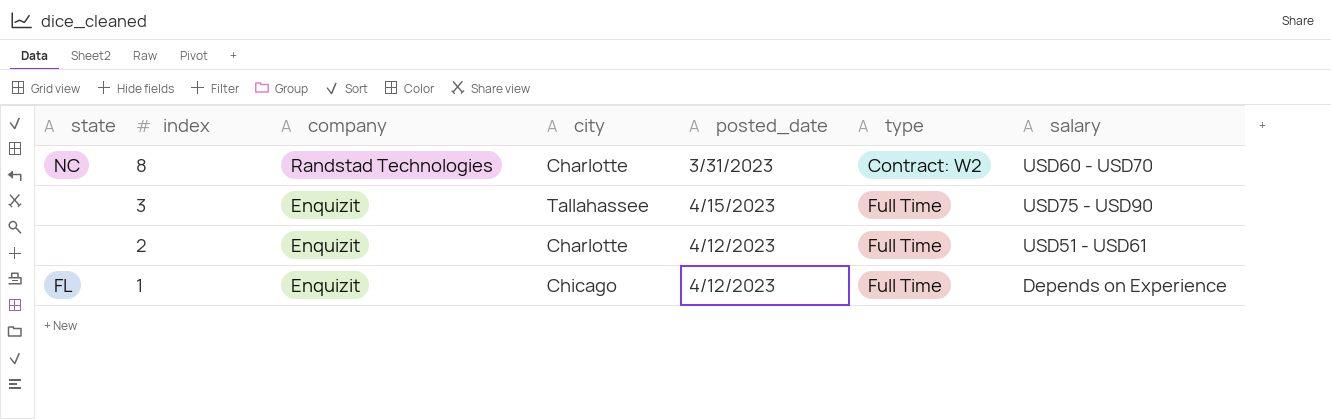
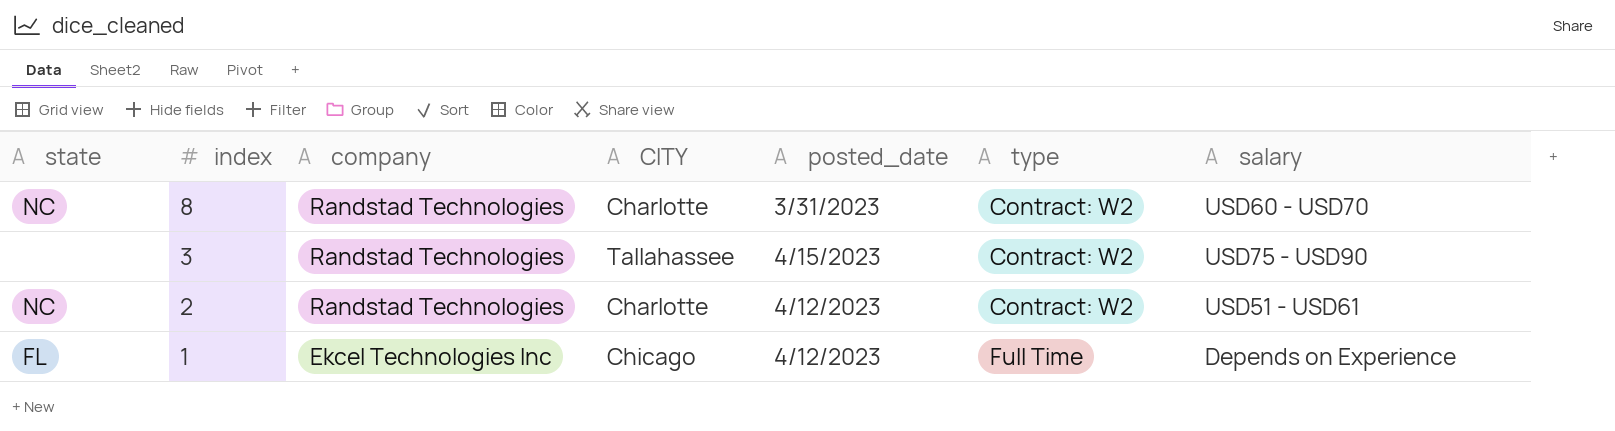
column name: city -> CITY
3 | company: Enquizit -> Randstad Technologies
3 | type: Full Time -> Contract: W2
2 | state: none -> NC
2 | company: Enquizit -> Randstad Technologies
2 | type: Full Time -> Contract: W2
1 | company: Enquizit -> Ekcel Technologies Inc

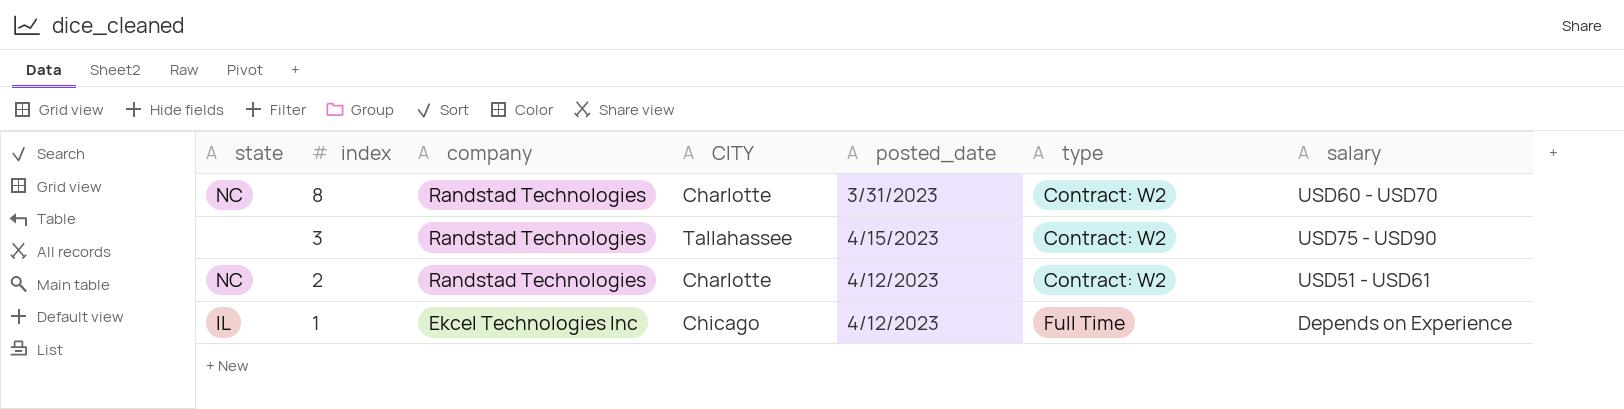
1 | state: FL -> IL

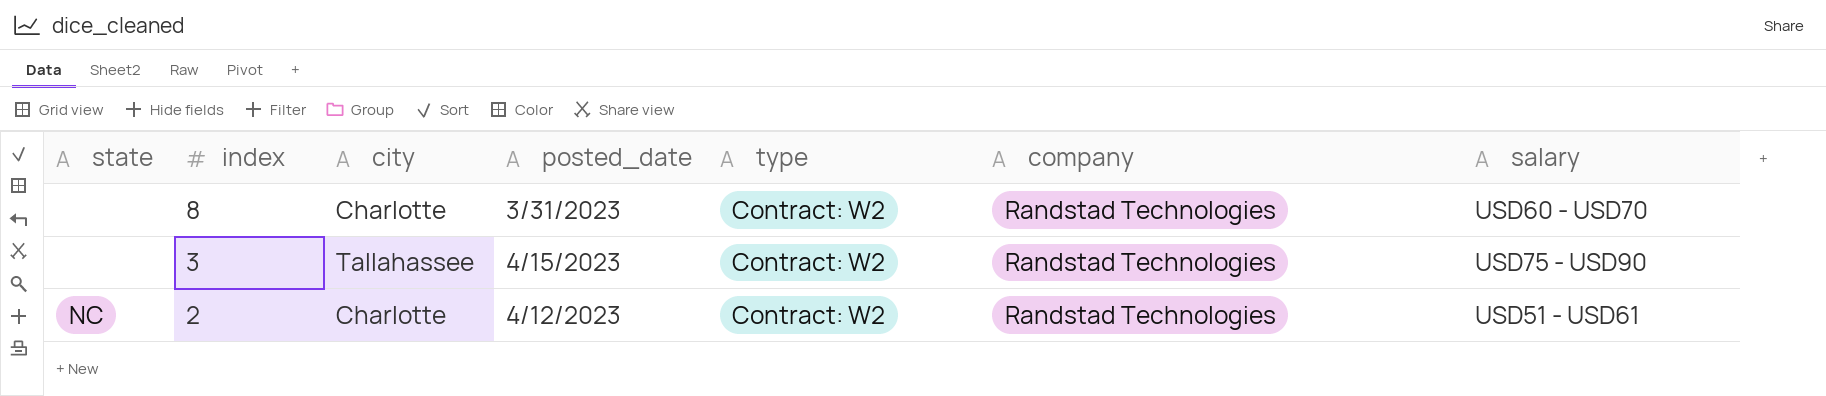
column name: CITY -> city
column company | position: 3 -> 6
row 1: IL | Ekcel Technologies Inc | Chicago | 4/12/2023 | Full Time | Depends on Experience -> none
8 | state: NC -> none

